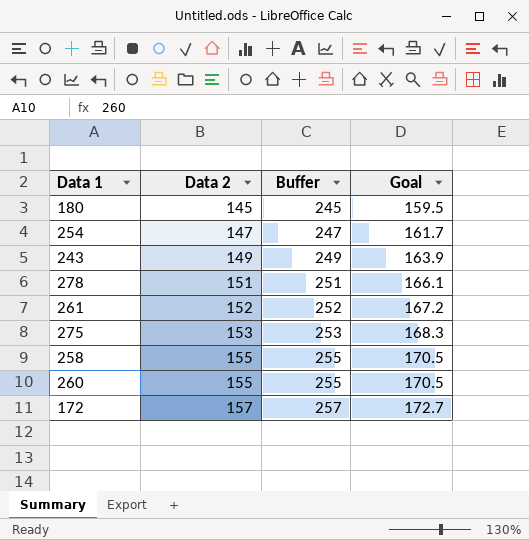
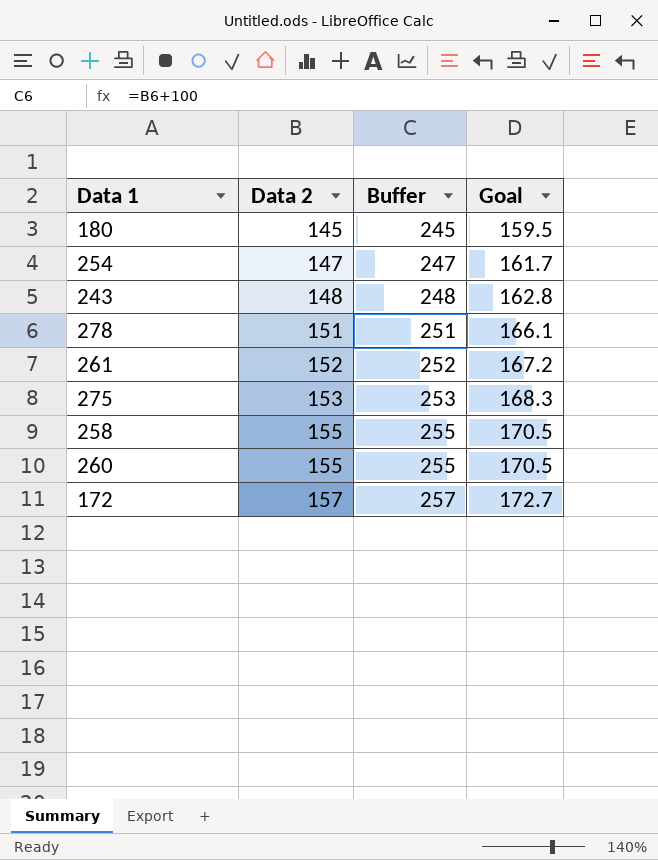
243 | Data 2: 149 -> 148
243 | Buffer: 249 -> 248
243 | Goal: 163.9 -> 162.8

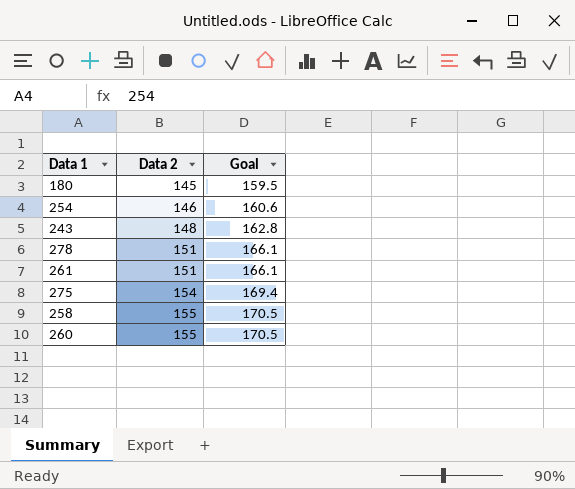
column Buffer | formula: [Data 2] + 100 -> none
row 172: 157 | 257 | 172.7 -> none
254 | Data 2: 147 -> 146
254 | Goal: 161.7 -> 160.6
261 | Data 2: 152 -> 151
261 | Goal: 167.2 -> 166.1
275 | Data 2: 153 -> 154
275 | Goal: 168.3 -> 169.4

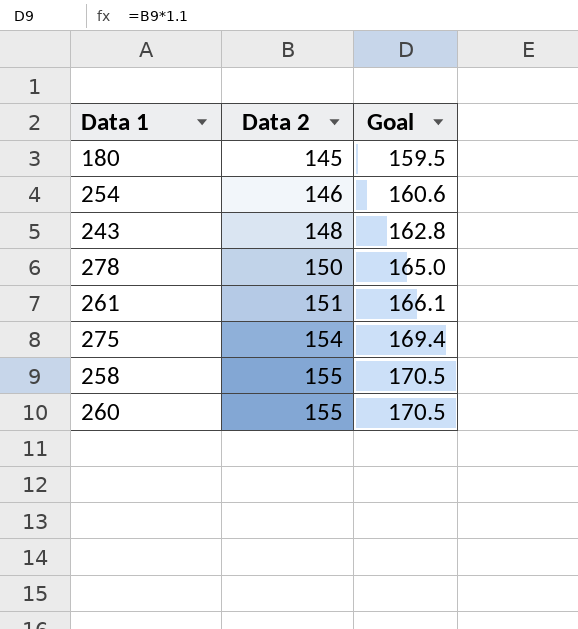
278 | Data 2: 151 -> 150
278 | Goal: 166.1 -> 165.0

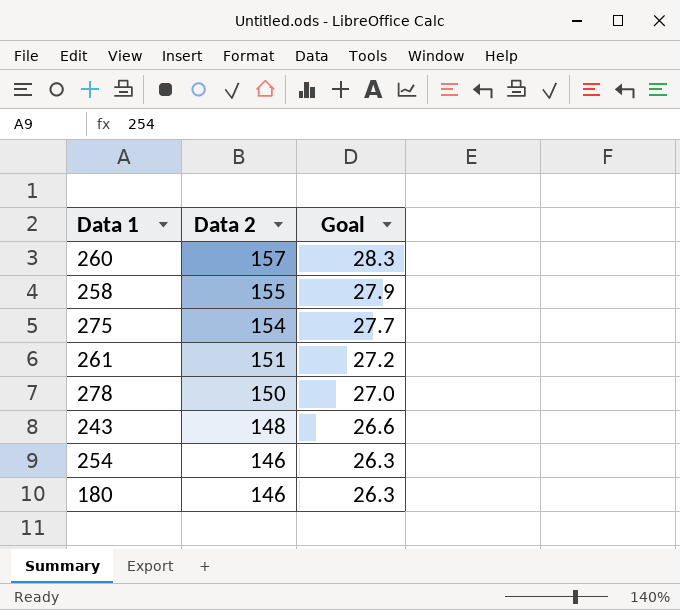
row order: Data 2 ascending -> Data 2 descending
column Goal | formula: [Data 2] * 1.1 -> [Data 2] * 0.18
260 | Data 2: 155 -> 157
180 | Data 2: 145 -> 146

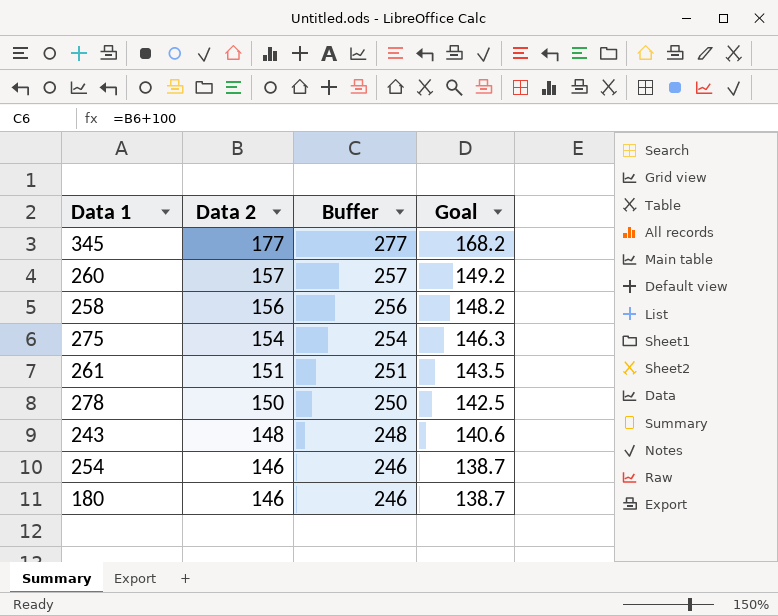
column Buffer | formula: none -> [Data 2] + 100
column Goal | formula: [Data 2] * 0.18 -> [Data 2] * 0.95
row 345: none -> 177 | 277 | 168.2
258 | Data 2: 155 -> 156

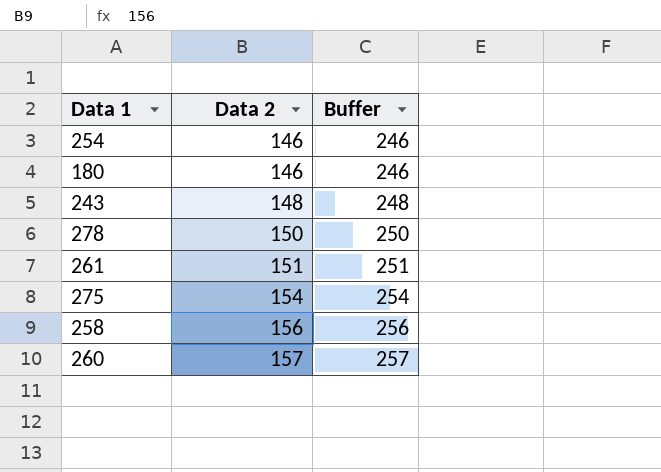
row order: Data 2 descending -> Data 2 ascending
column Goal | formula: [Data 2] * 0.95 -> none
row 345: 177 | 277 | 168.2 -> none

